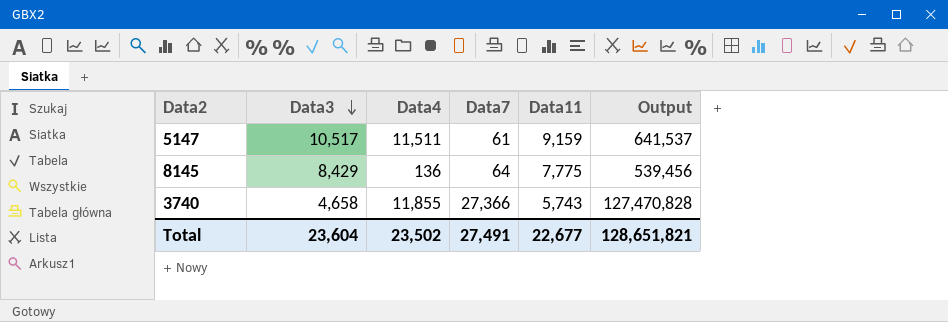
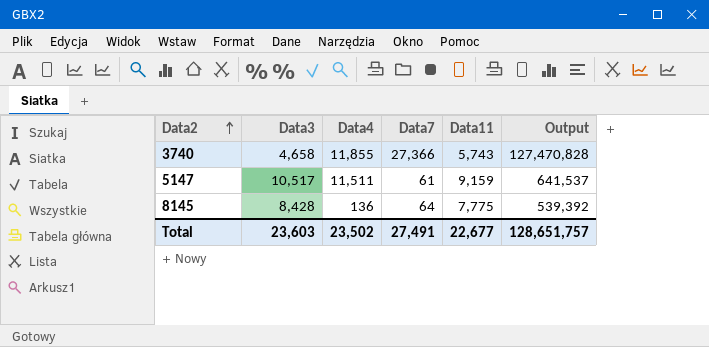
row order: Data3 descending -> Data2 ascending
8145 | Data3: 8,429 -> 8,428
8145 | Output: 539,456 -> 539,392
Total | Data3: 23,604 -> 23,603
Total | Output: 128,651,821 -> 128,651,757

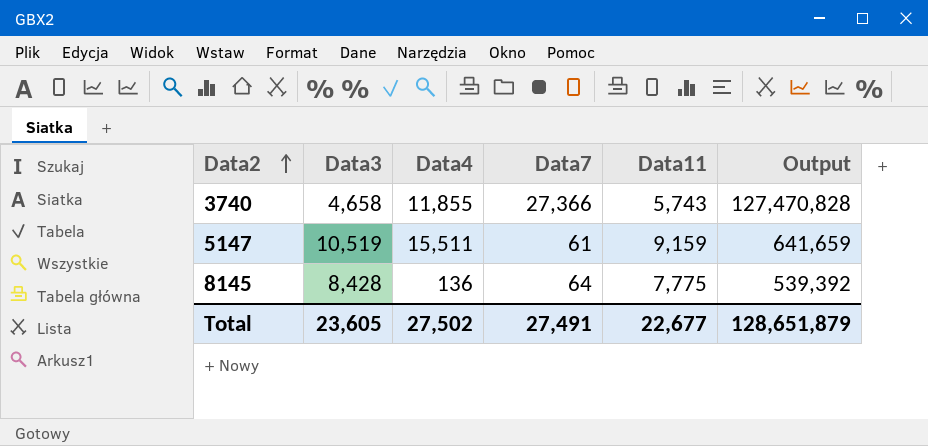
5147 | Data3: 10,517 -> 10,519
5147 | Data4: 11,511 -> 15,511
5147 | Output: 641,537 -> 641,659
Total | Data3: 23,603 -> 23,605
Total | Data4: 23,502 -> 27,502
Total | Output: 128,651,757 -> 128,651,879

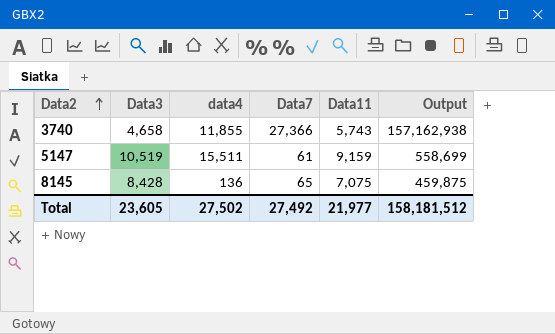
column name: Data4 -> data4
column Output | formula: [Data3] * [Data7] -> [Data7] * [Data11]
8145 | Data7: 64 -> 65
8145 | Data11: 7,775 -> 7,075
Total | Data7: 27,491 -> 27,492
Total | Data11: 22,677 -> 21,977
Total | Output: 128,651,879 -> 158,181,512

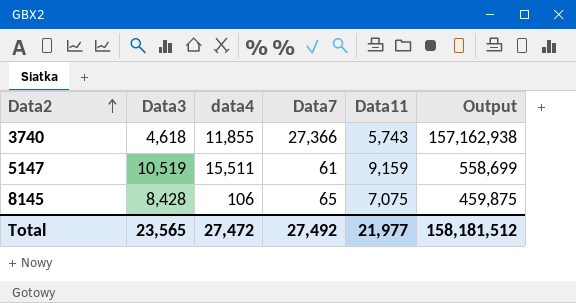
3740 | Data3: 4,658 -> 4,618
8145 | data4: 136 -> 106
Total | Data3: 23,605 -> 23,565
Total | data4: 27,502 -> 27,472

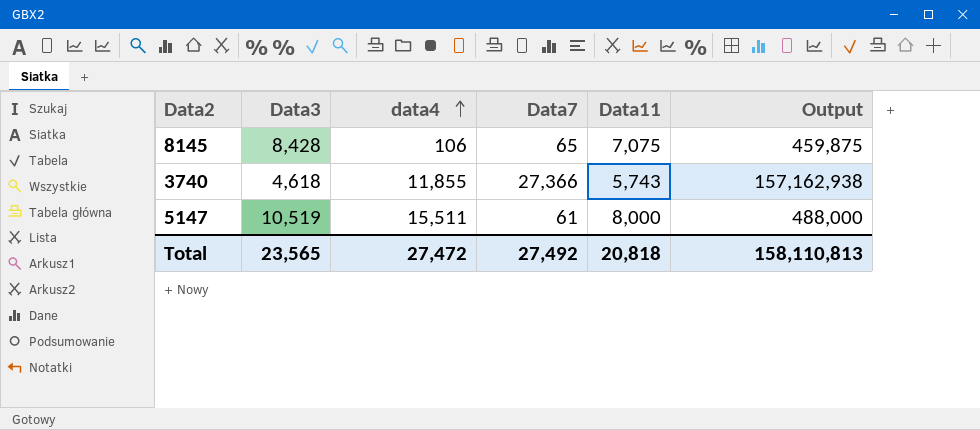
row order: Data2 ascending -> data4 ascending
5147 | Data11: 9,159 -> 8,000
5147 | Output: 558,699 -> 488,000
Total | Data11: 21,977 -> 20,818
Total | Output: 158,181,512 -> 158,110,813

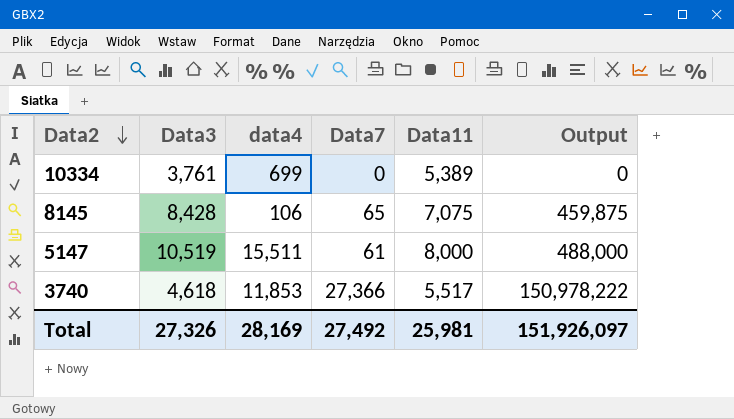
row order: data4 ascending -> Data2 descending
row 10334: none -> 3,761 | 699 | 0 | 5,389 | 0
3740 | data4: 11,855 -> 11,853
3740 | Data11: 5,743 -> 5,517
3740 | Output: 157,162,938 -> 150,978,222
Total | Data3: 23,565 -> 27,326
Total | data4: 27,472 -> 28,169
Total | Data11: 20,818 -> 25,981
Total | Output: 158,110,813 -> 151,926,097

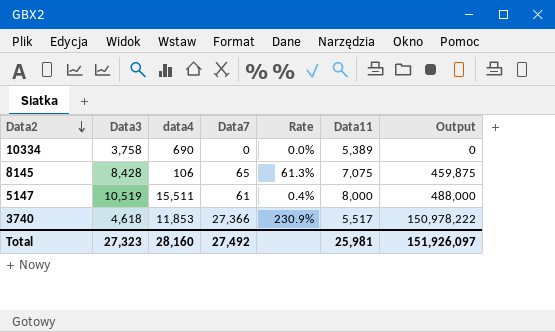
column Rate | formula: none -> [Data7] / [data4]
10334 | Data3: 3,761 -> 3,758
10334 | data4: 699 -> 690
Total | Data3: 27,326 -> 27,323
Total | data4: 28,169 -> 28,160

